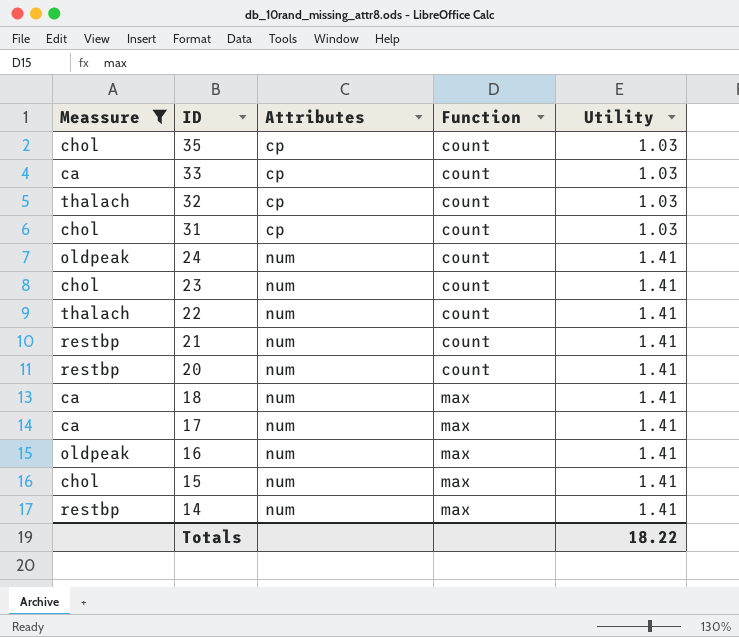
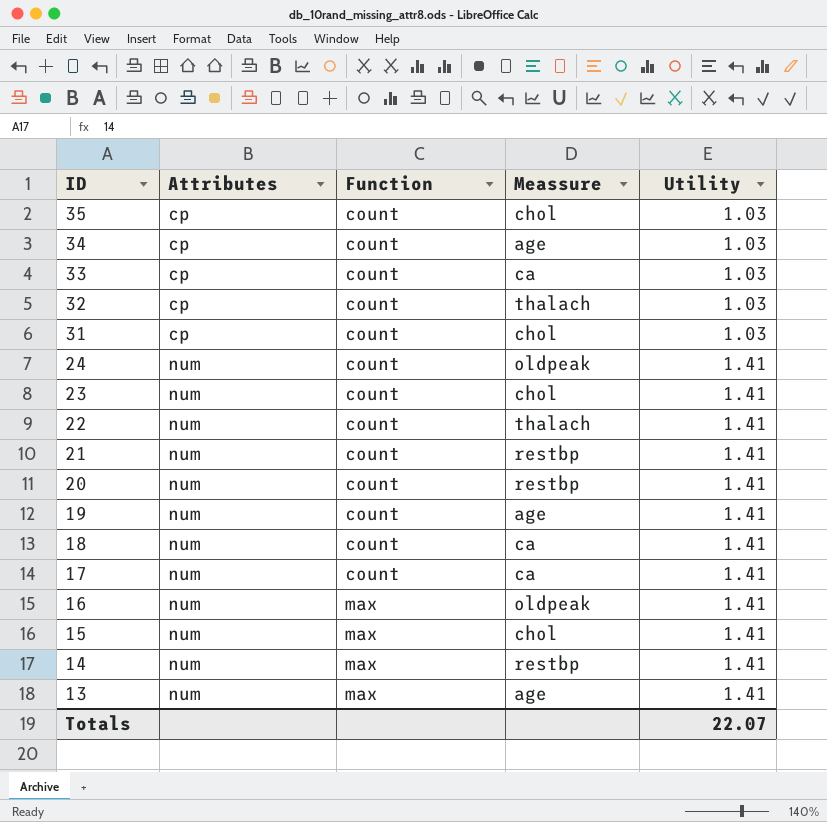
filter: Meassure != age -> none
column Meassure | position: 1 -> 4
18 | Function: max -> count
17 | Function: max -> count
Totals | Utility: 18.22 -> 22.07

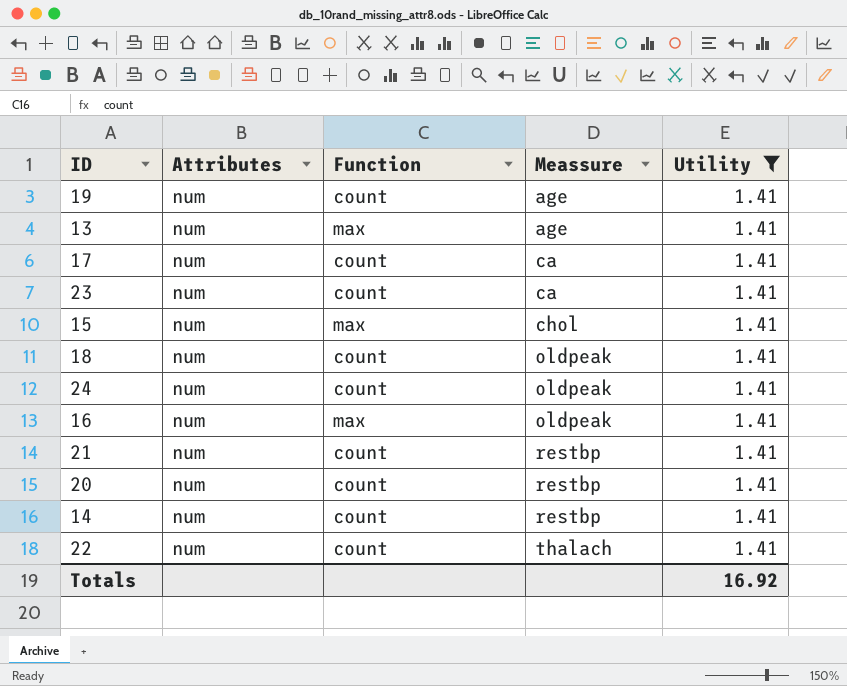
filter: none -> Utility = 1.41
row order: ID descending -> Meassure ascending
23 | Meassure: chol -> ca
18 | Meassure: ca -> oldpeak
14 | Function: max -> count
Totals | Utility: 22.07 -> 16.92

